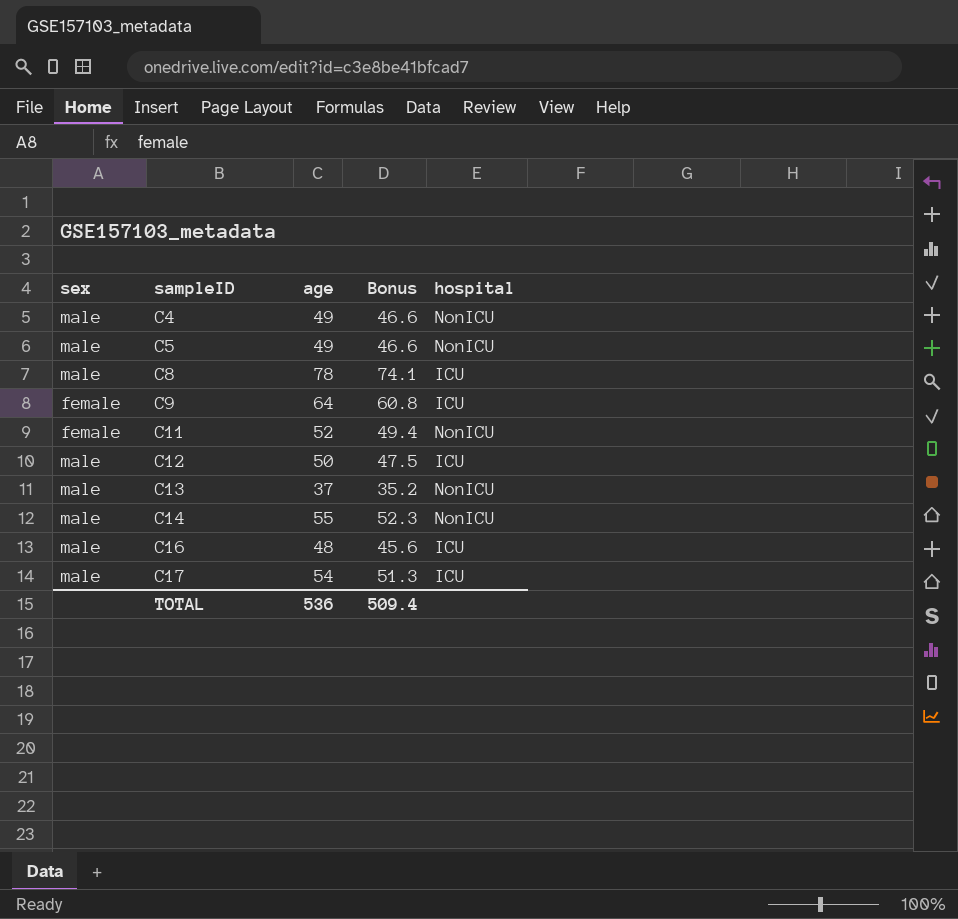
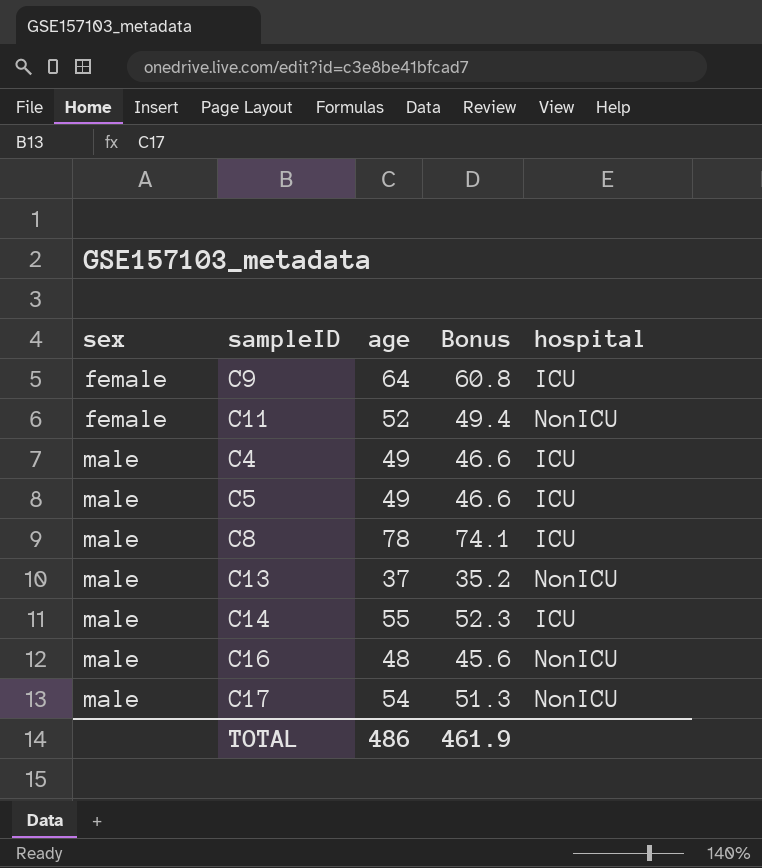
row order: sampleID ascending -> sex ascending
row C12: male | 50 | 47.5 | ICU -> none
C4 | hospital: NonICU -> ICU
C5 | hospital: NonICU -> ICU
C14 | hospital: NonICU -> ICU
C16 | hospital: ICU -> NonICU
C17 | hospital: ICU -> NonICU
TOTAL | age: 536 -> 486
TOTAL | Bonus: 509.4 -> 461.9

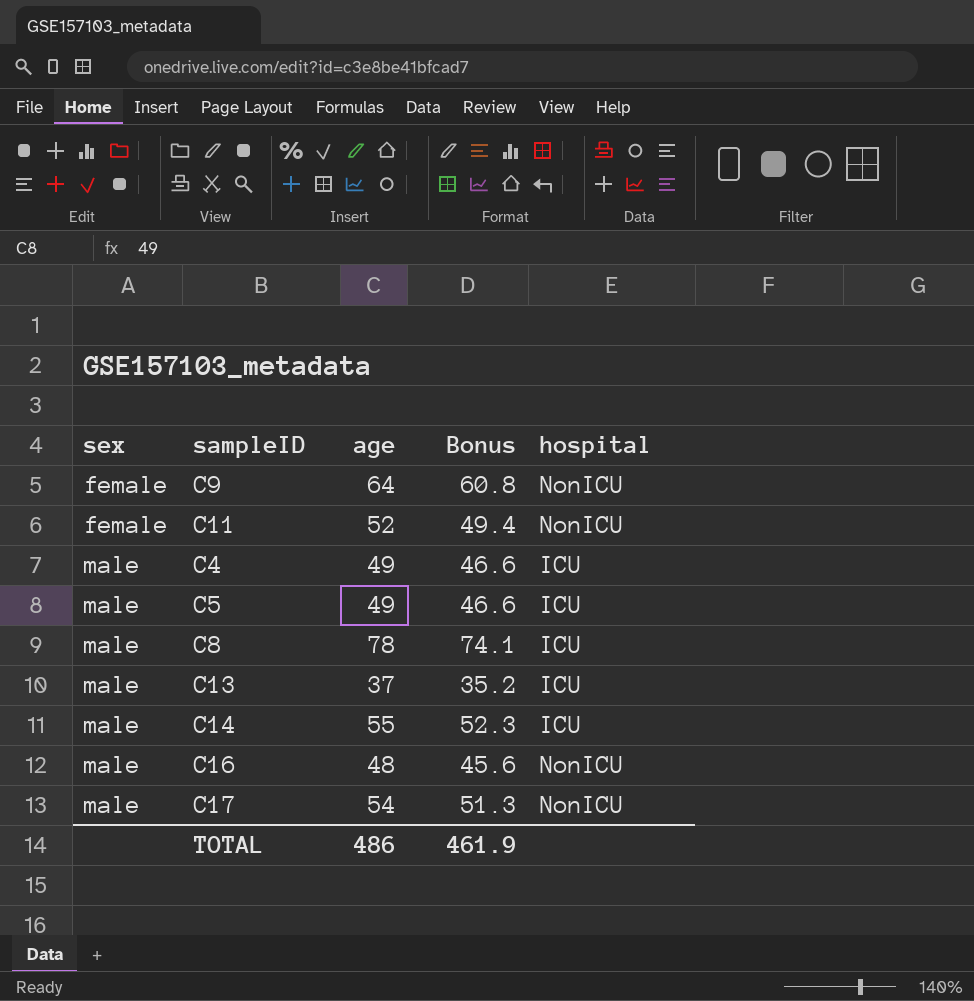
C9 | hospital: ICU -> NonICU
C13 | hospital: NonICU -> ICU

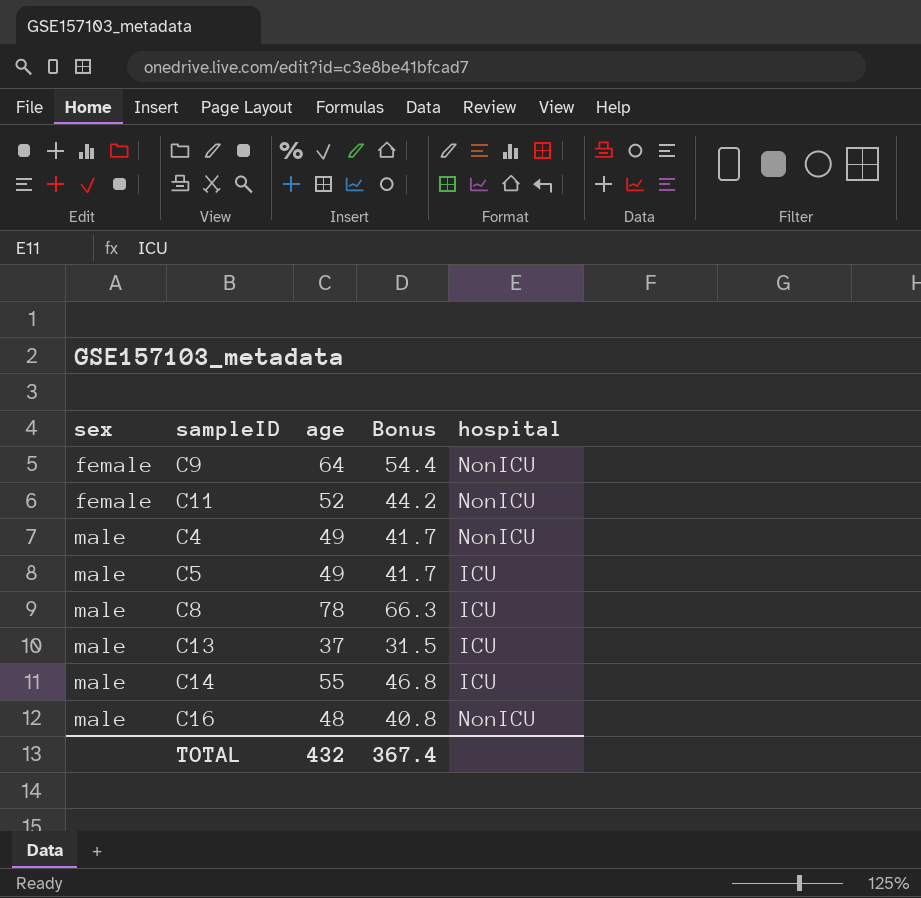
column Bonus | formula: [age] * 0.95 -> [age] * 0.85
row C17: male | 54 | 51.3 | NonICU -> none
C4 | hospital: ICU -> NonICU
TOTAL | age: 486 -> 432
TOTAL | Bonus: 461.9 -> 367.4

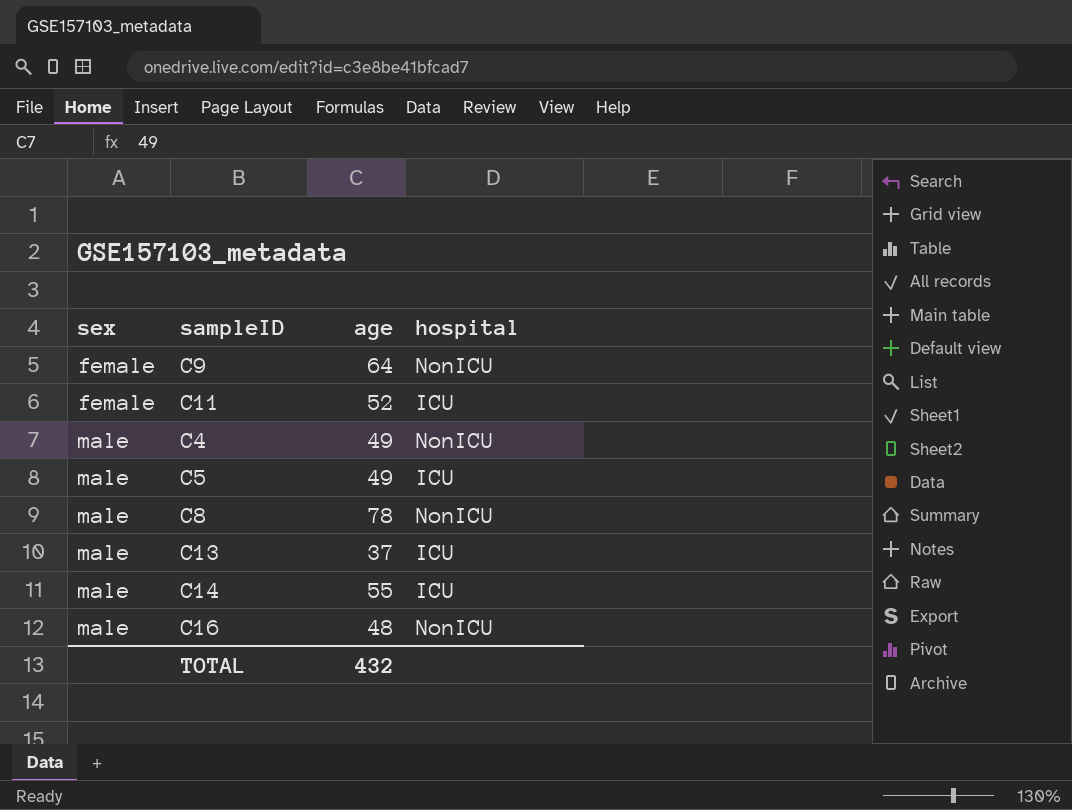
column Bonus | formula: [age] * 0.85 -> none
C11 | hospital: NonICU -> ICU
C8 | hospital: ICU -> NonICU

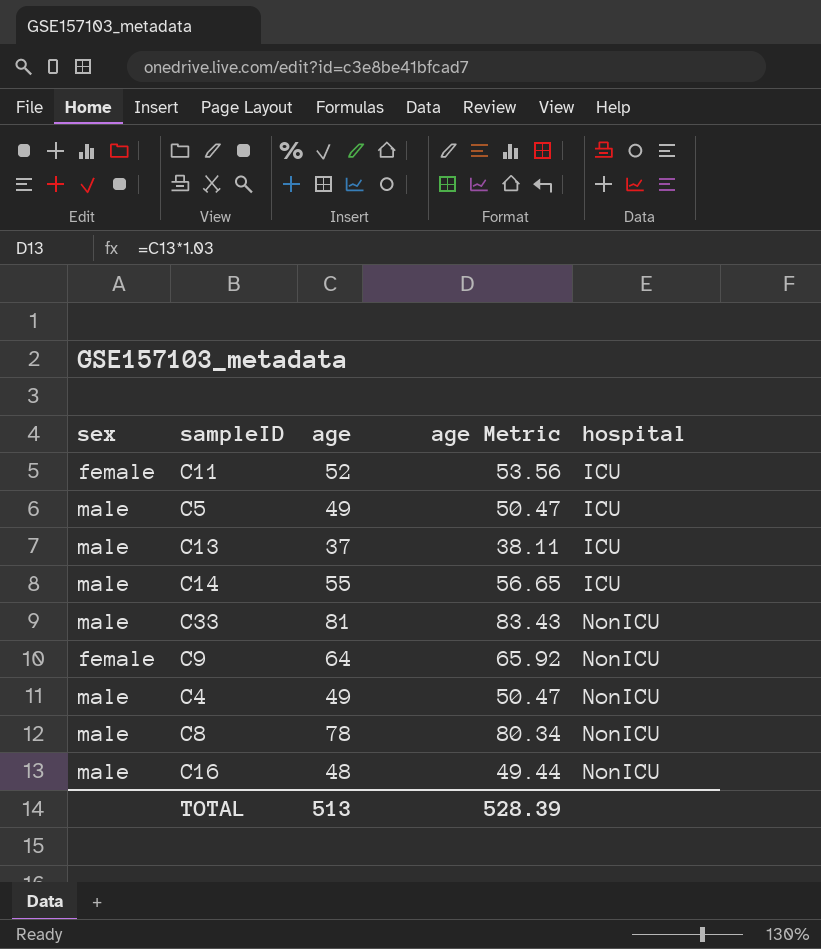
row order: sex ascending -> hospital ascending
column age Metric | formula: none -> [age] * 1.03
row C33: none -> male | 81 | 83.43 | NonICU
TOTAL | age: 432 -> 513

